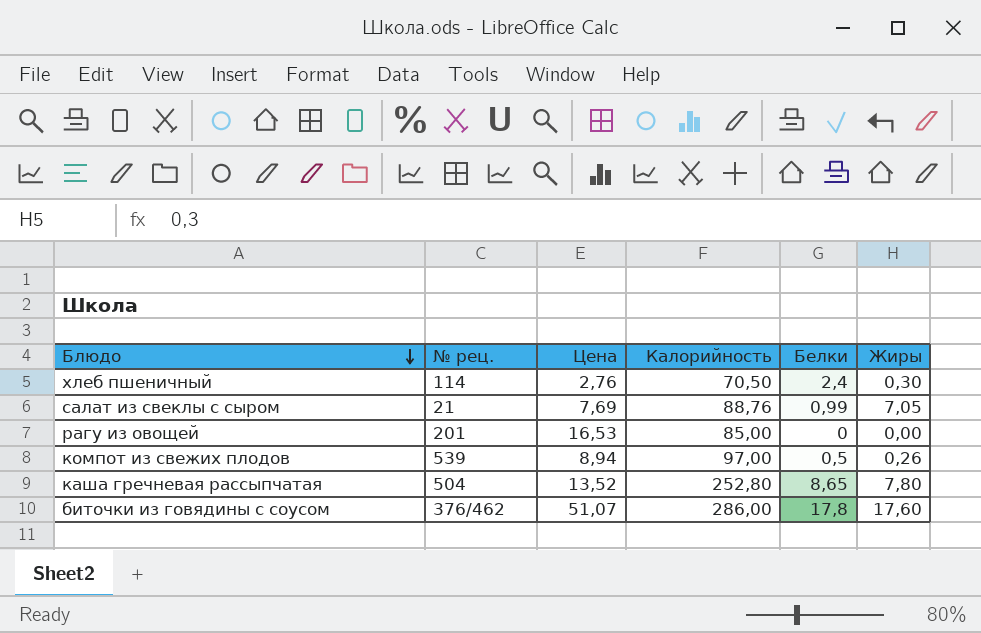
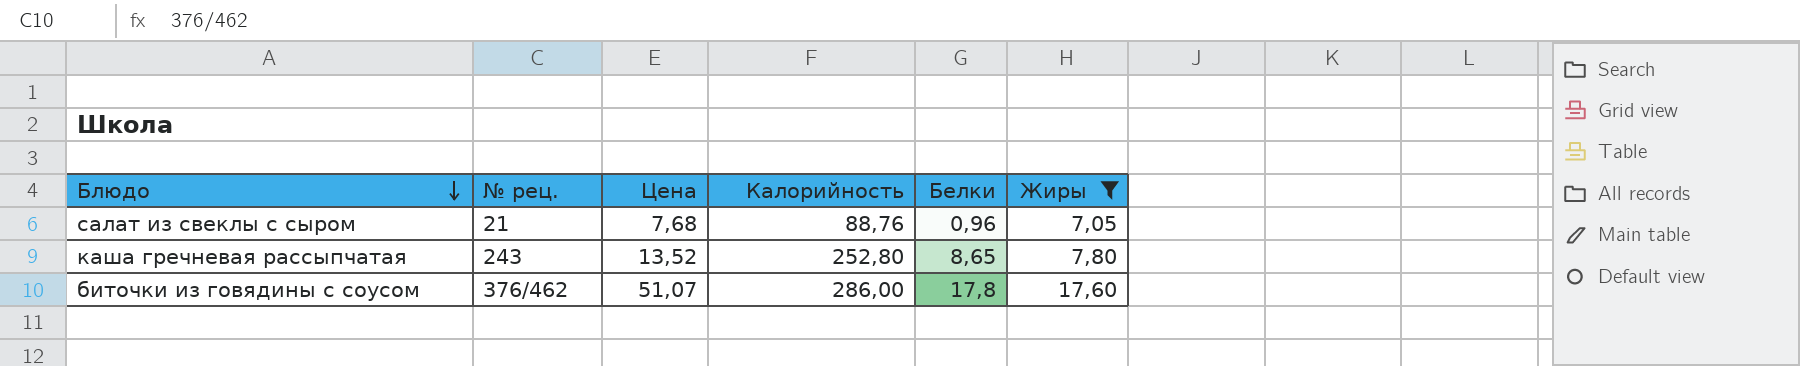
filter: none -> Жиры >= 7,05
салат из свеклы с сыром | Цена: 7,69 -> 7,68
салат из свеклы с сыром | Белки: 0,99 -> 0,96
каша гречневая рассыпчатая | № рец.: 504 -> 243

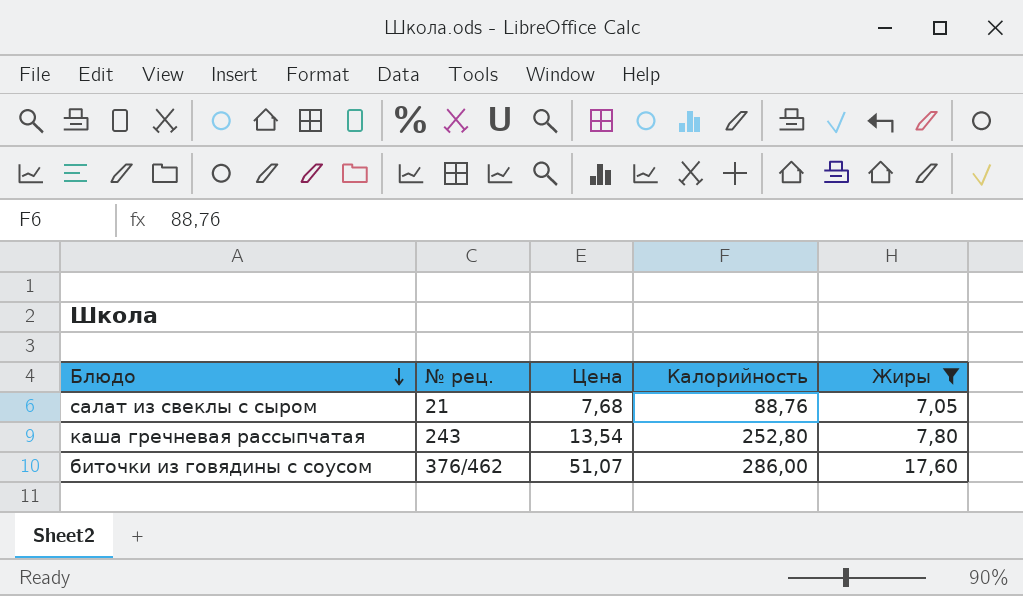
column Белки | position: 5 -> none
каша гречневая рассыпчатая | Цена: 13,52 -> 13,54

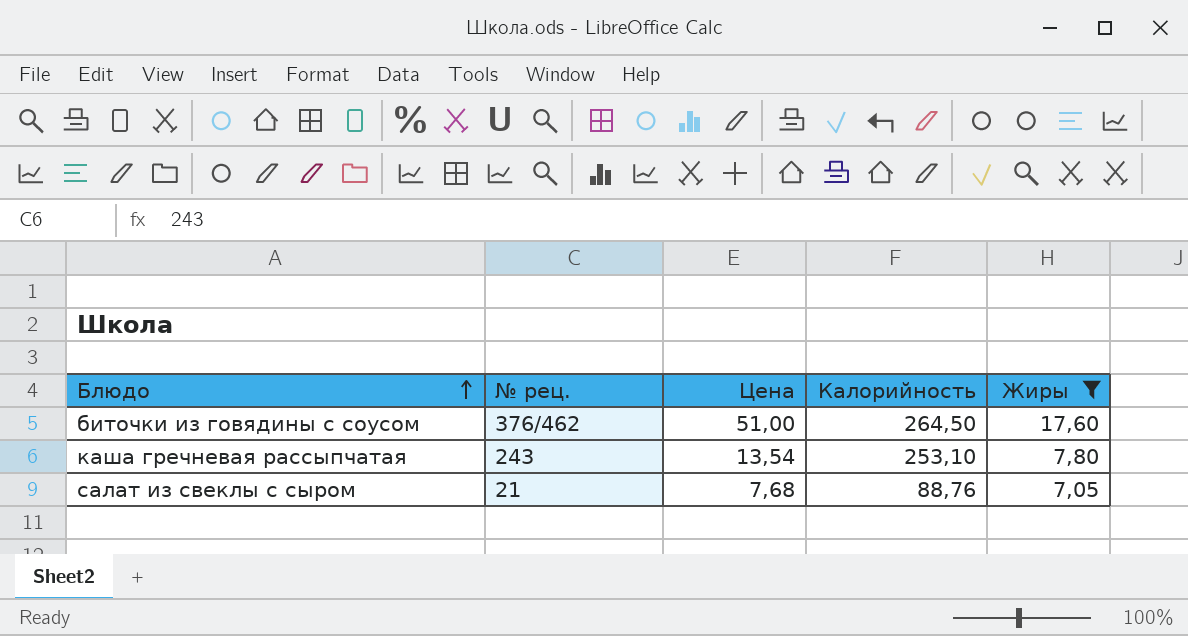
row order: Блюдо descending -> Блюдо ascending
биточки из говядины с соусом | Цена: 51,07 -> 51,00
биточки из говядины с соусом | Калорийность: 286,00 -> 264,50
каша гречневая рассыпчатая | Калорийность: 252,80 -> 253,10

